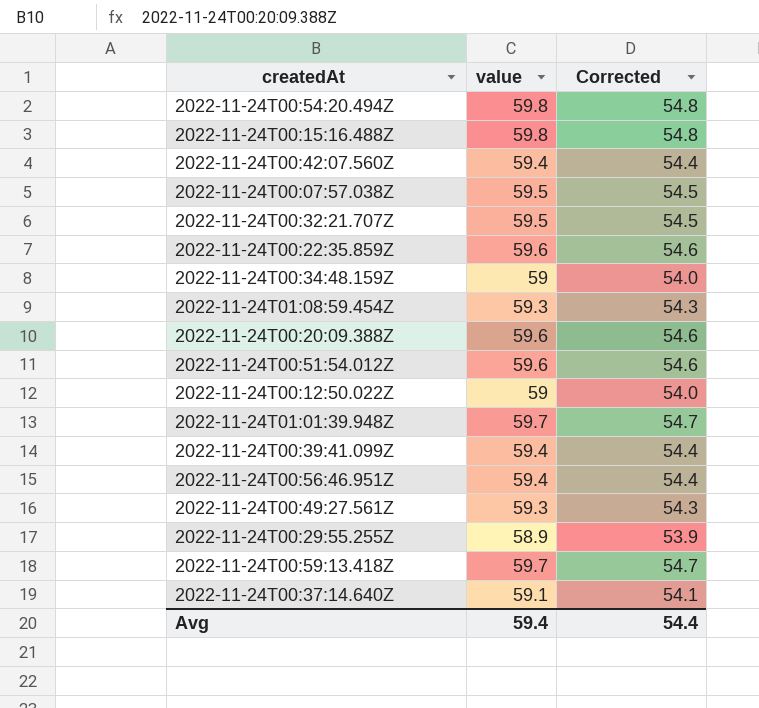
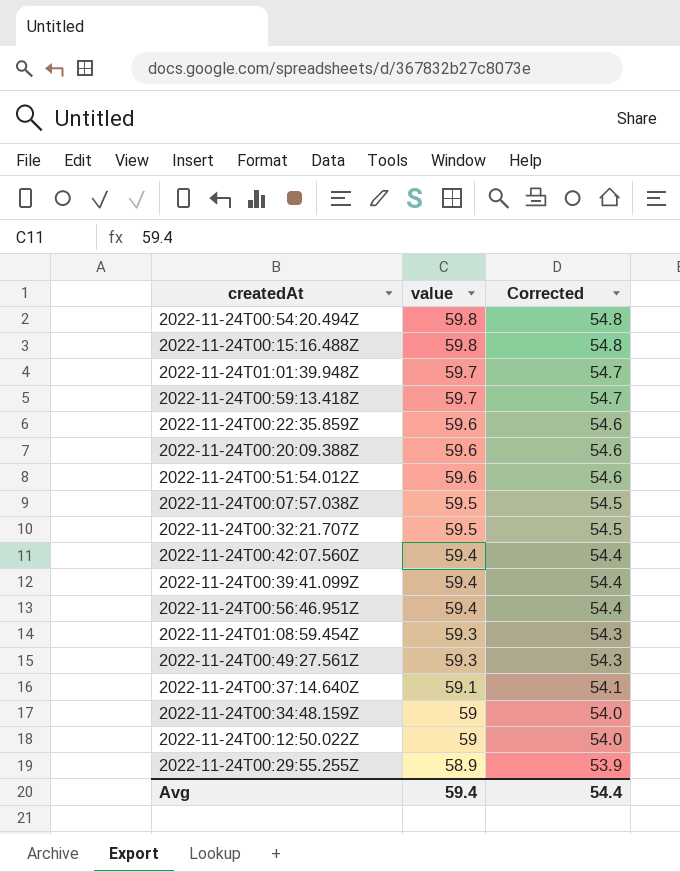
row order: none -> value descending

